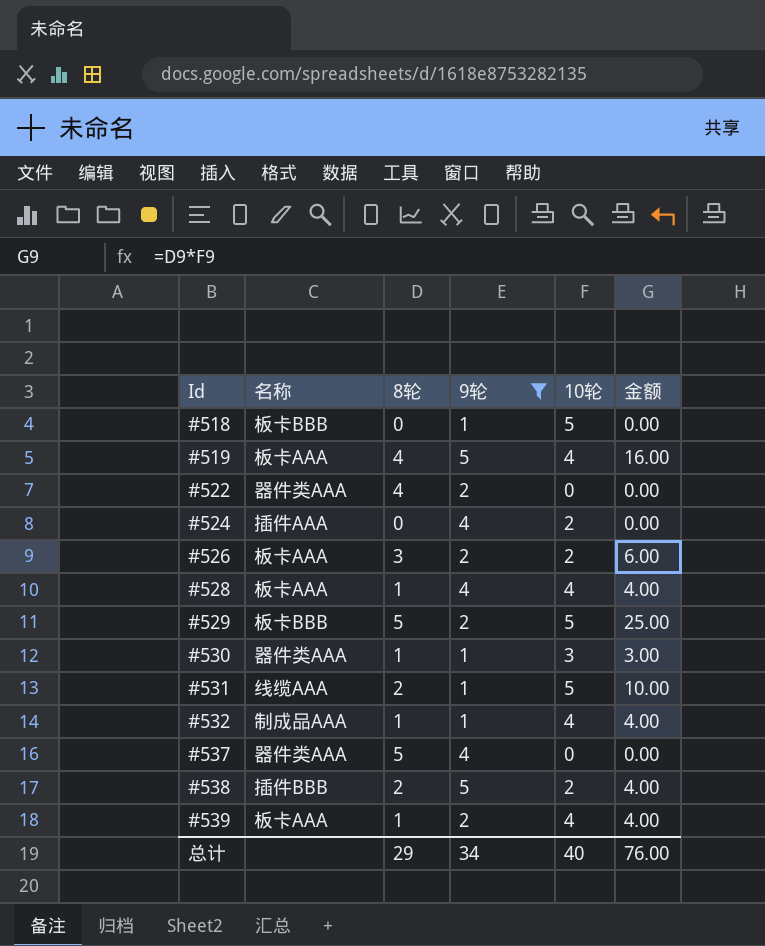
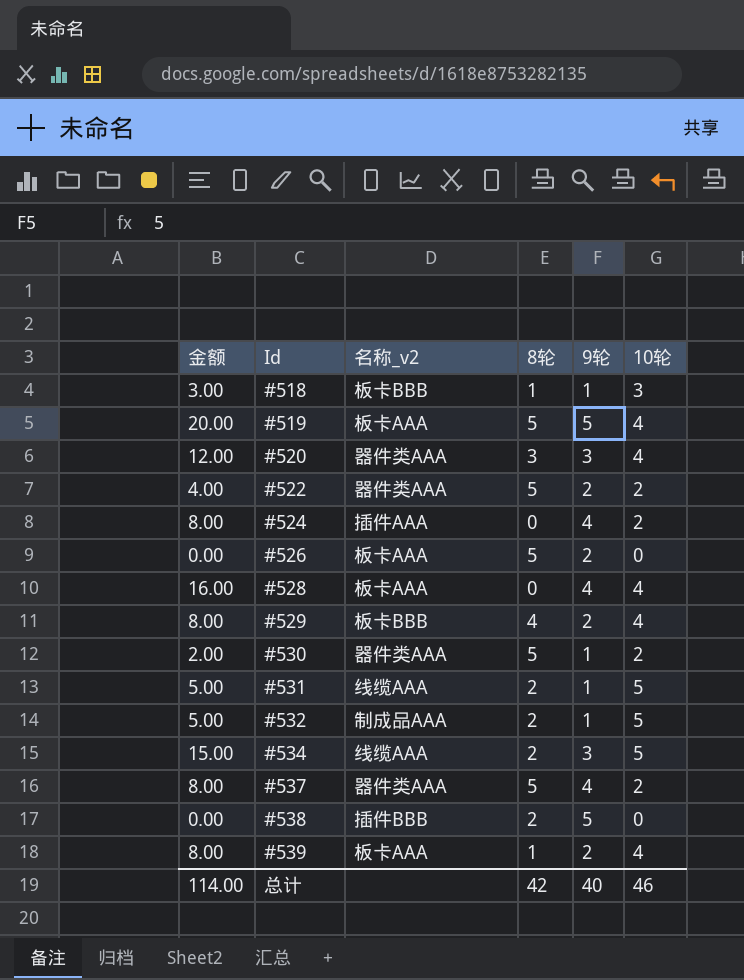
filter: 9轮 != 3 -> none
column 金额 | formula: [8轮] * [10轮] -> [9轮] * [10轮]
column 金额 | position: 6 -> 1
column name: 名称 -> 名称_v2
#518 | 8轮: 0 -> 1
#518 | 10轮: 5 -> 3
#519 | 8轮: 4 -> 5
#522 | 8轮: 4 -> 5
#522 | 10轮: 0 -> 2
#526 | 8轮: 3 -> 5
#526 | 10轮: 2 -> 0
#528 | 8轮: 1 -> 0
#529 | 8轮: 5 -> 4
#529 | 10轮: 5 -> 4
#530 | 8轮: 1 -> 5
#530 | 10轮: 3 -> 2
#532 | 8轮: 1 -> 2
#532 | 10轮: 4 -> 5
#537 | 10轮: 0 -> 2
#538 | 10轮: 2 -> 0
总计 | 金额: 76.00 -> 114.00
总计 | 8轮: 29 -> 42
总计 | 9轮: 34 -> 40
总计 | 10轮: 40 -> 46

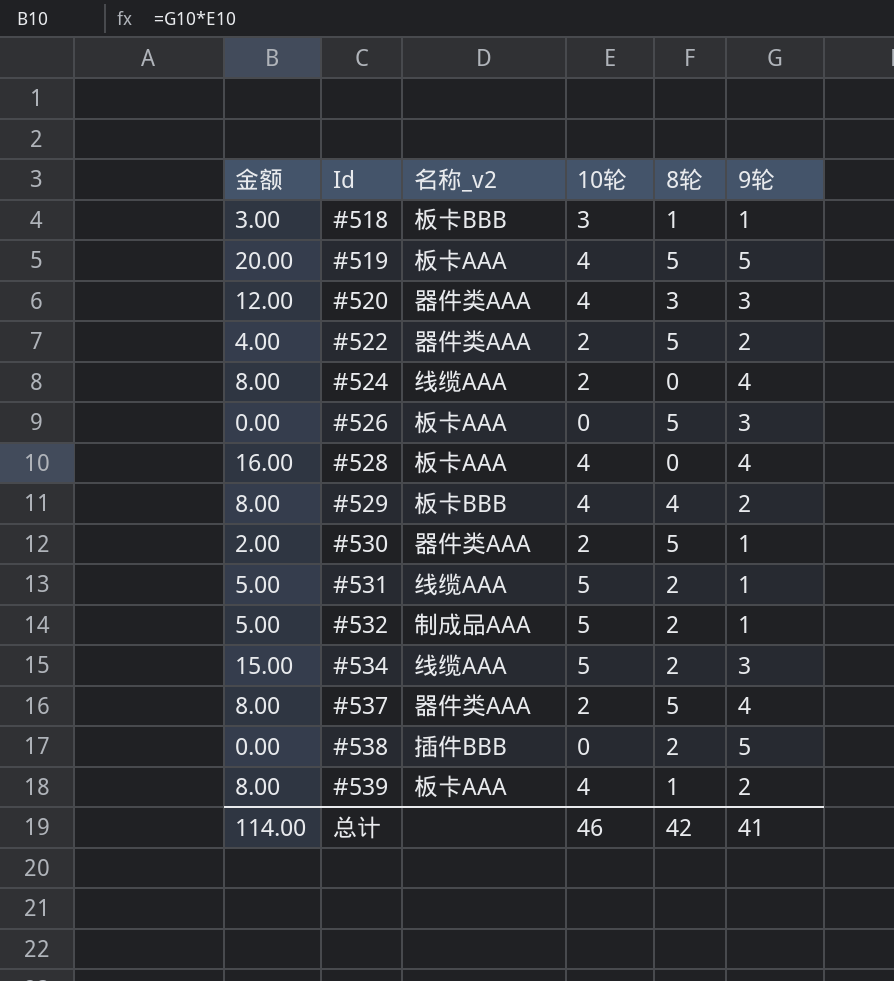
column 10轮 | position: 6 -> 4
#524 | 名称_v2: 插件AAA -> 线缆AAA
#526 | 9轮: 2 -> 3
总计 | 9轮: 40 -> 41

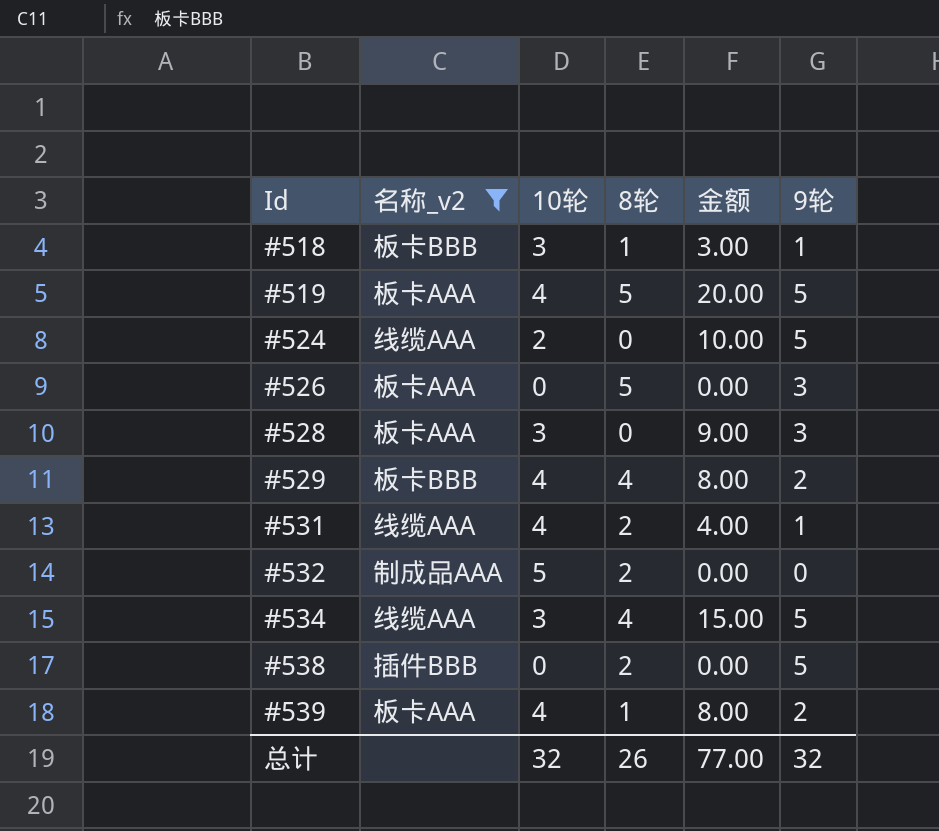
filter: none -> 名称_v2 != 器件类AAA
column 金额 | position: 1 -> 5
#524 | 金额: 8.00 -> 10.00
#524 | 9轮: 4 -> 5
#528 | 10轮: 4 -> 3
#528 | 金额: 16.00 -> 9.00
#528 | 9轮: 4 -> 3
#531 | 10轮: 5 -> 4
#531 | 金额: 5.00 -> 4.00
#532 | 金额: 5.00 -> 0.00
#532 | 9轮: 1 -> 0
#534 | 10轮: 5 -> 3
#534 | 8轮: 2 -> 4
#534 | 9轮: 3 -> 5
总计 | 10轮: 46 -> 32
总计 | 8轮: 42 -> 26
总计 | 金额: 114.00 -> 77.00
总计 | 9轮: 41 -> 32

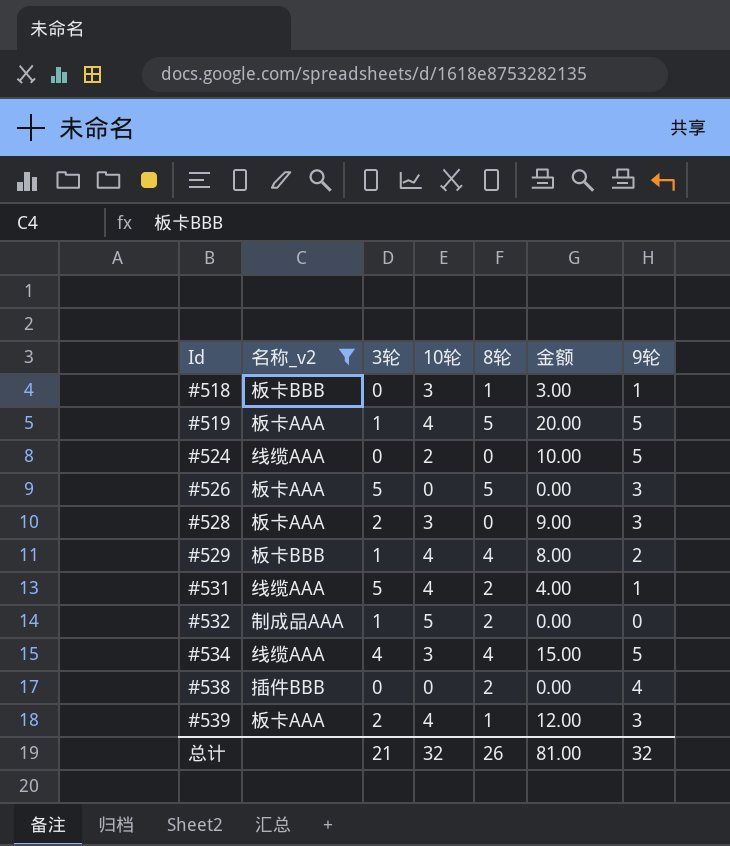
column 3轮 | position: none -> 3
#538 | 9轮: 5 -> 4
#539 | 金额: 8.00 -> 12.00
#539 | 9轮: 2 -> 3
总计 | 金额: 77.00 -> 81.00

